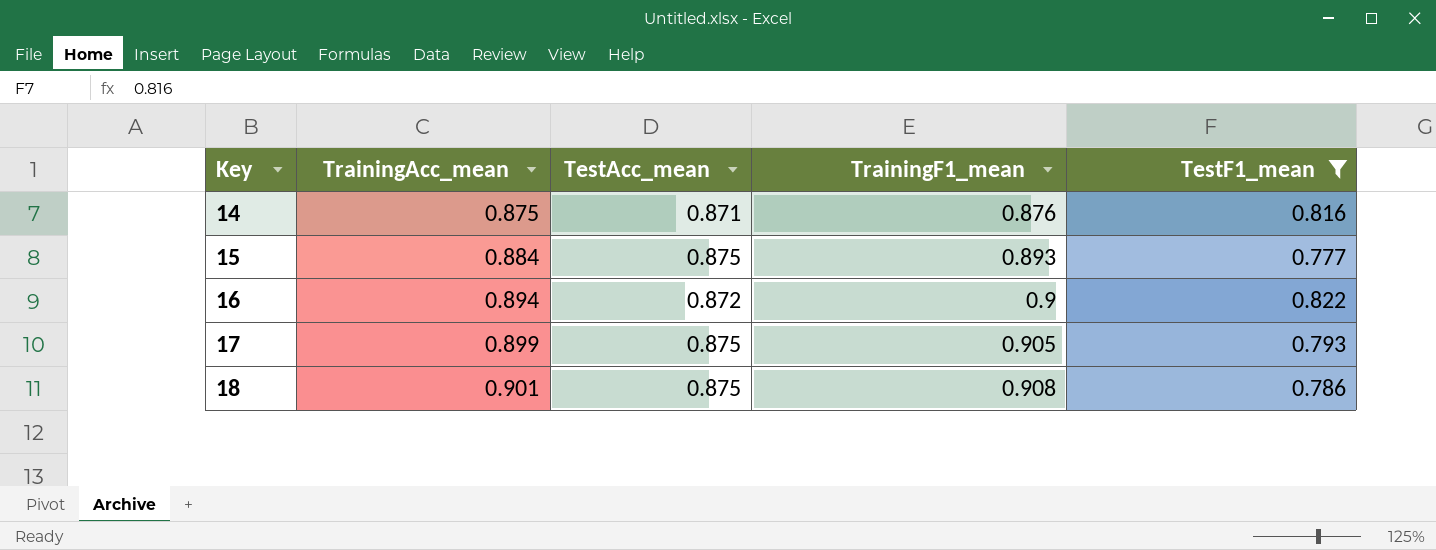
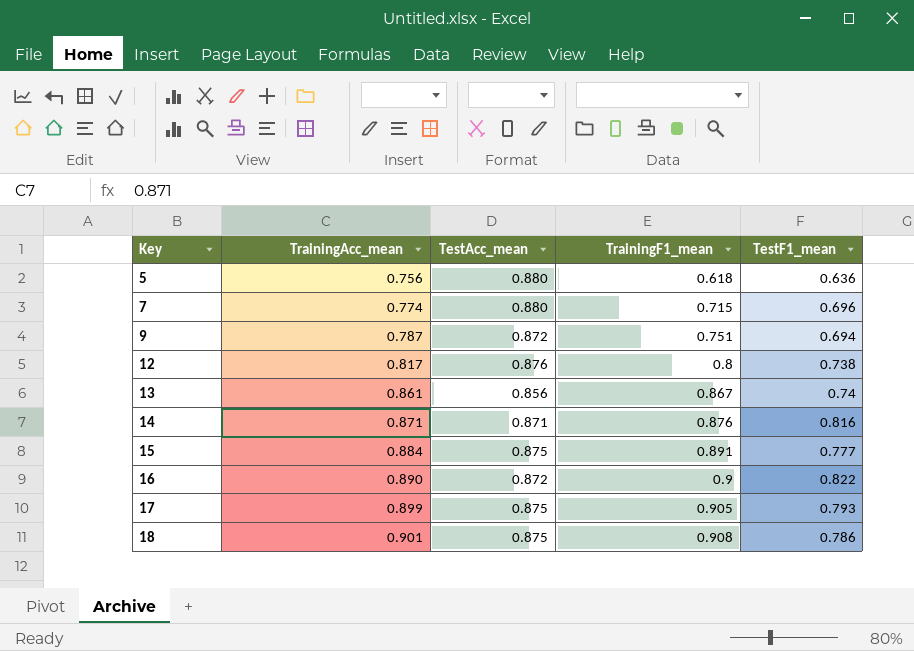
filter: TestF1_mean >= 0.777 -> none
14 | TrainingAcc_mean: 0.875 -> 0.871
15 | TrainingF1_mean: 0.893 -> 0.891
16 | TrainingAcc_mean: 0.894 -> 0.890

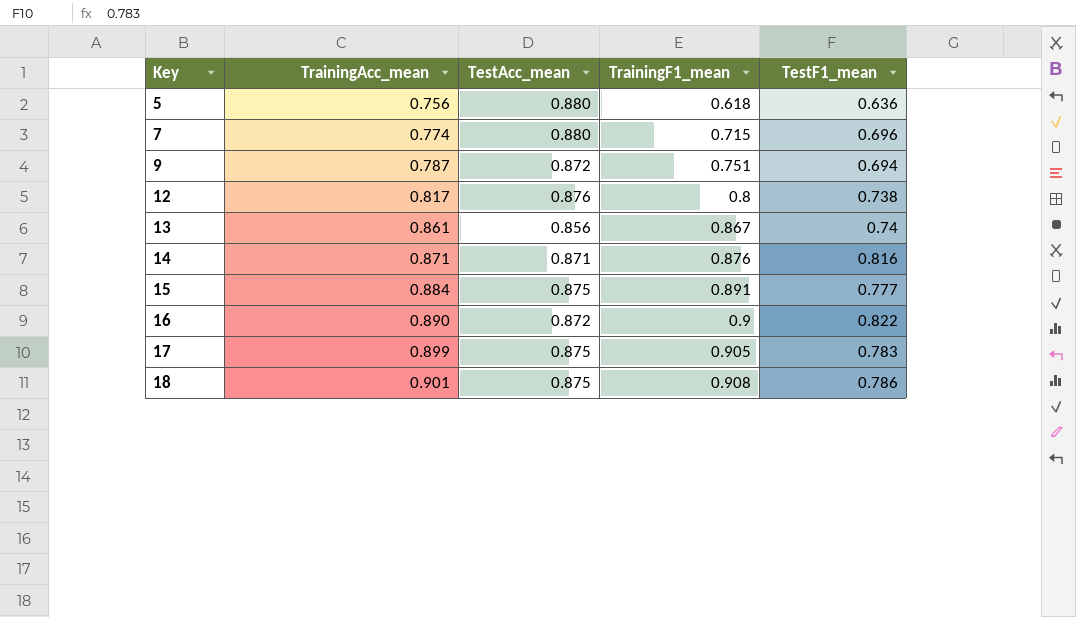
17 | TestF1_mean: 0.793 -> 0.783

